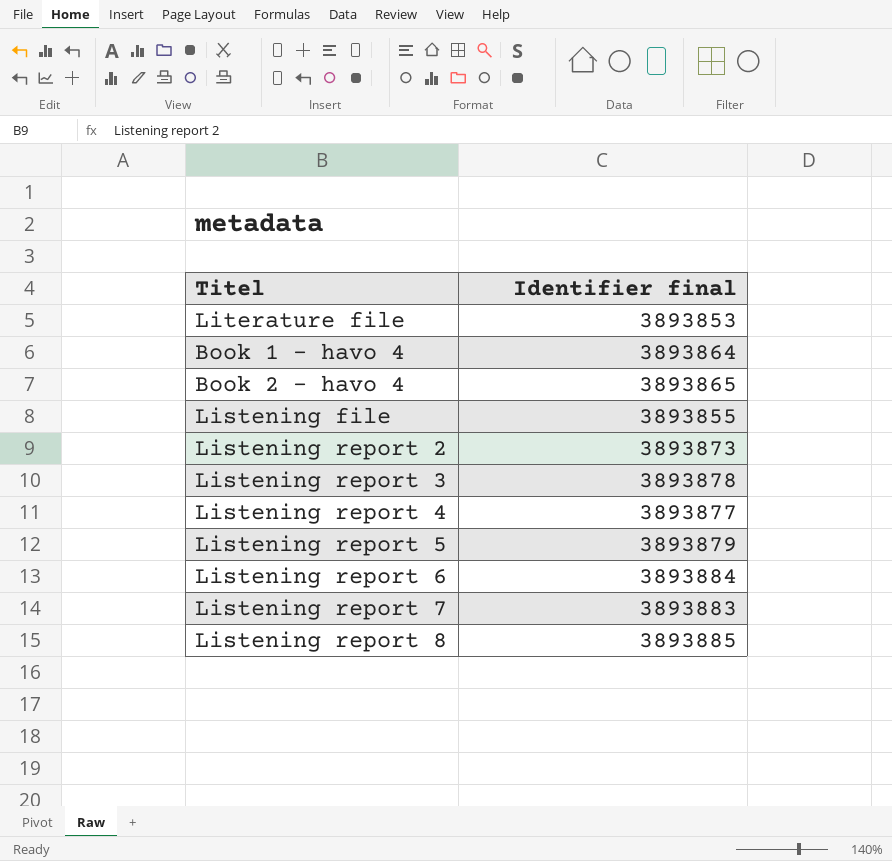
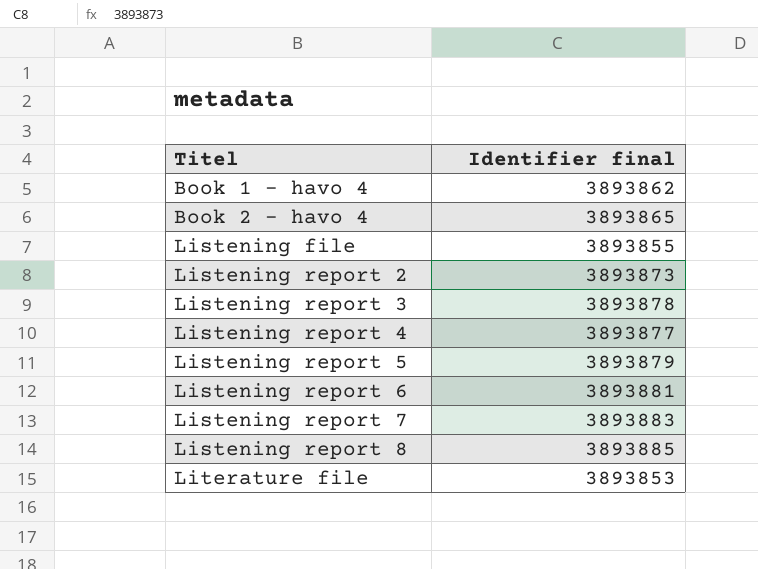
row order: none -> Titel ascending
Book 1 - havo 4 | Identifier final: 3893864 -> 3893862
Listening report 6 | Identifier final: 3893884 -> 3893881

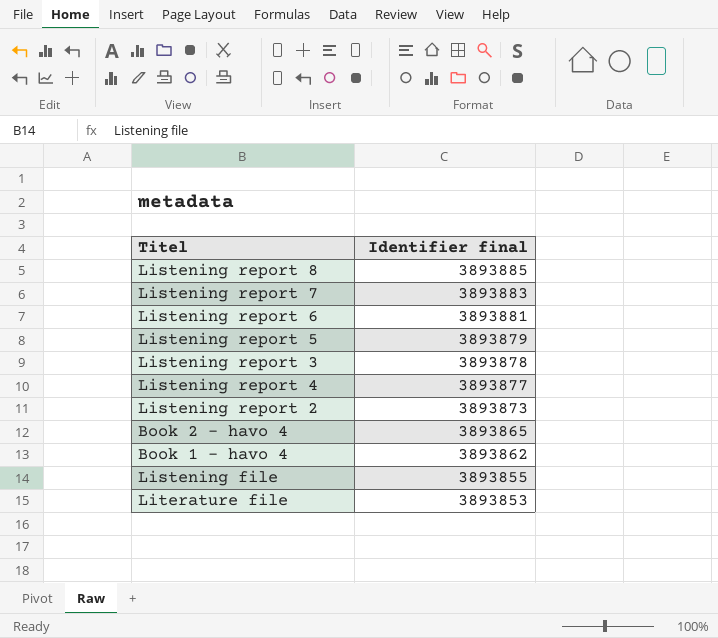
row order: Titel ascending -> Identifier final descending

